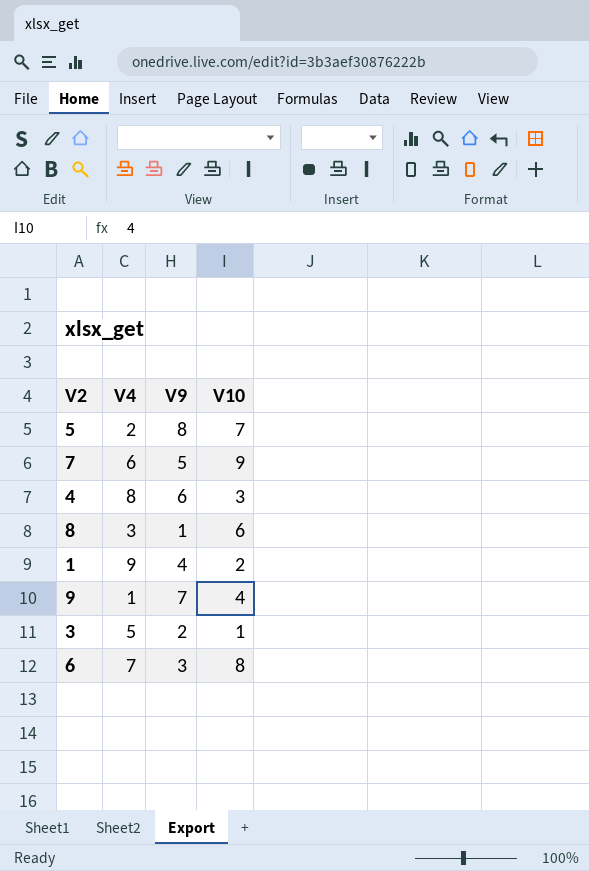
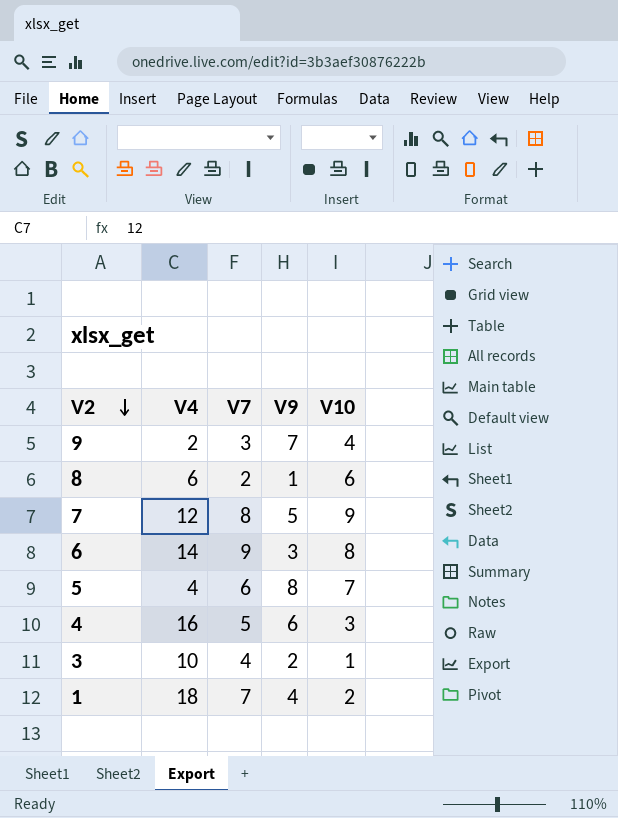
row order: none -> V2 descending
column V7 | position: none -> 3
9 | V4: 1 -> 2
8 | V4: 3 -> 6
7 | V4: 6 -> 12
6 | V4: 7 -> 14
5 | V4: 2 -> 4
4 | V4: 8 -> 16
3 | V4: 5 -> 10
1 | V4: 9 -> 18

